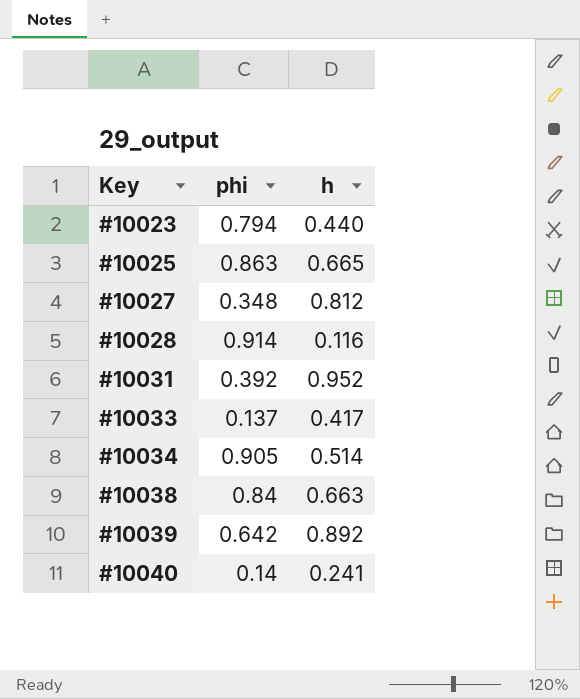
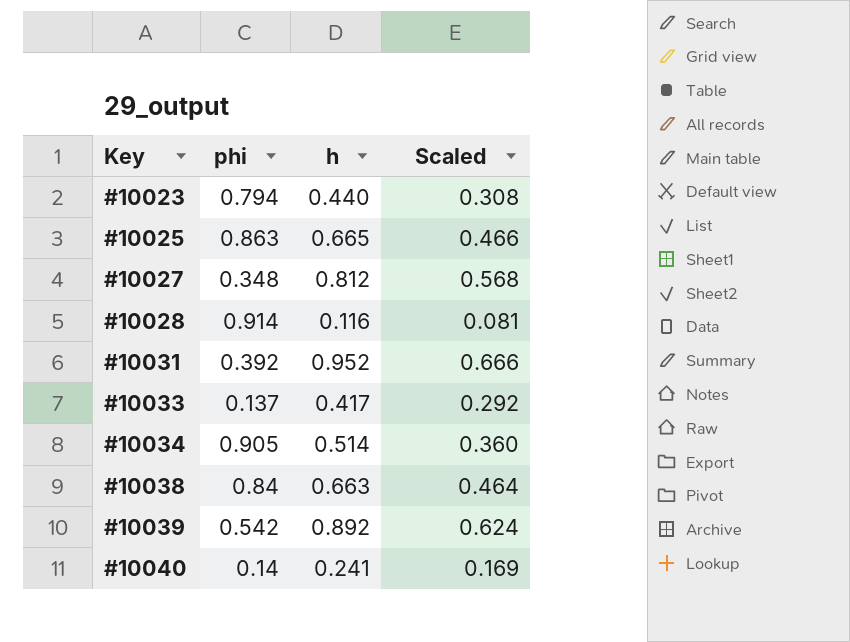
column Scaled | formula: none -> [h] * 0.7
#10039 | phi: 0.642 -> 0.542

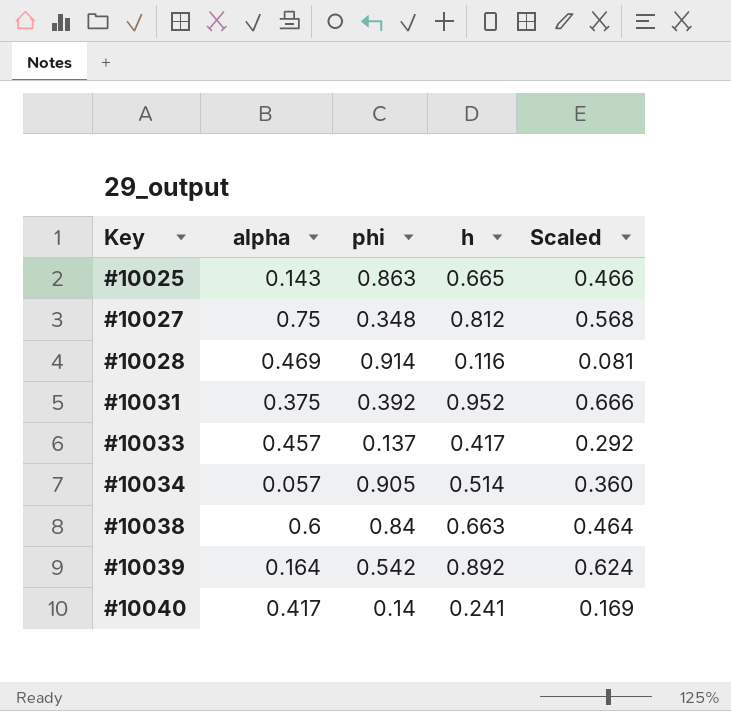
column alpha | position: none -> 2
row #10023: 0.794 | 0.440 | 0.308 -> none

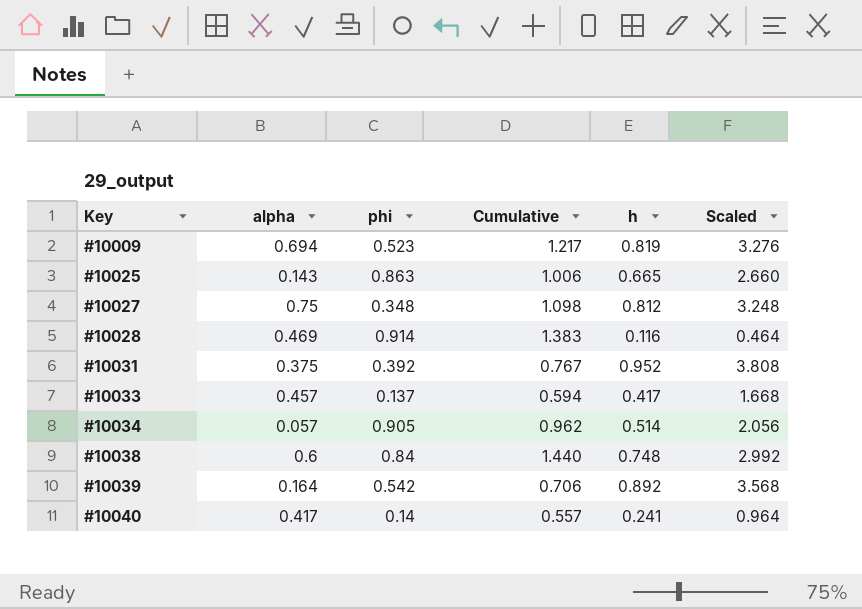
column Cumulative | formula: none -> [alpha] + [phi]
column Scaled | formula: [h] * 0.7 -> [h] * 4
row #10009: none -> 0.694 | 0.523 | 1.217 | 0.819 | 3.276
#10038 | h: 0.663 -> 0.748

